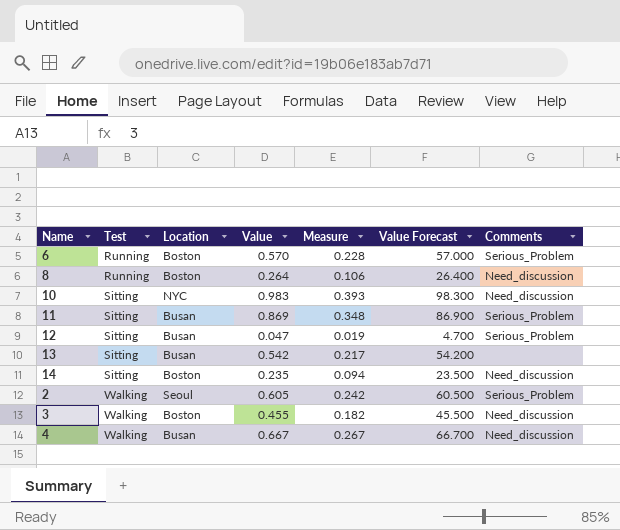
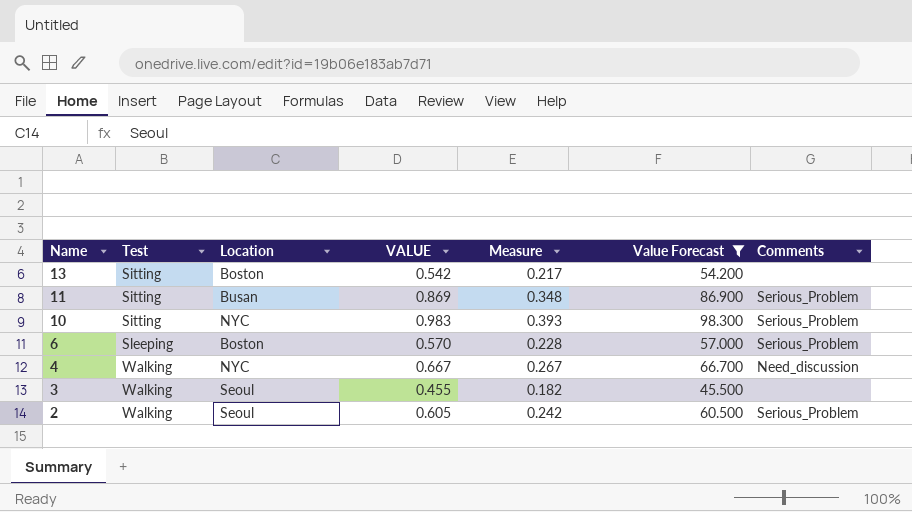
filter: none -> Value Forecast >= 45.500
row order: Test ascending -> Name descending
column name: Value -> VALUE
13 | Location: Busan -> Boston
10 | Comments: Need_discussion -> Serious_Problem
6 | Test: Running -> Sleeping
4 | Location: Busan -> NYC
3 | Location: Boston -> Seoul
3 | Comments: Need_discussion -> none

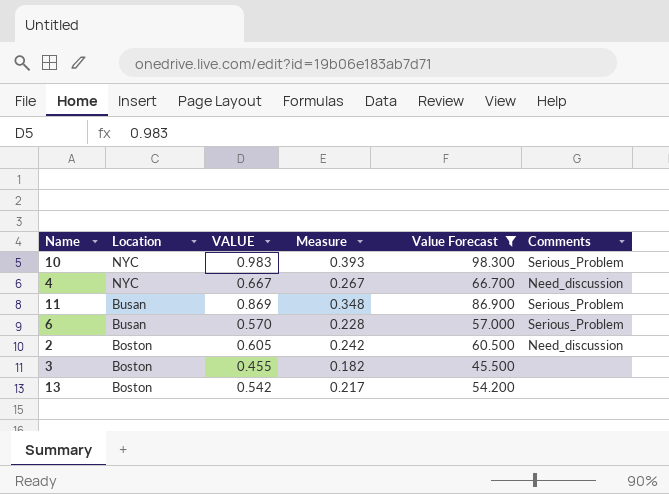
row order: Name descending -> Location descending
column Test | position: 2 -> none
6 | Location: Boston -> Busan
2 | Location: Seoul -> Boston
2 | Comments: Serious_Problem -> Need_discussion
3 | Location: Seoul -> Boston

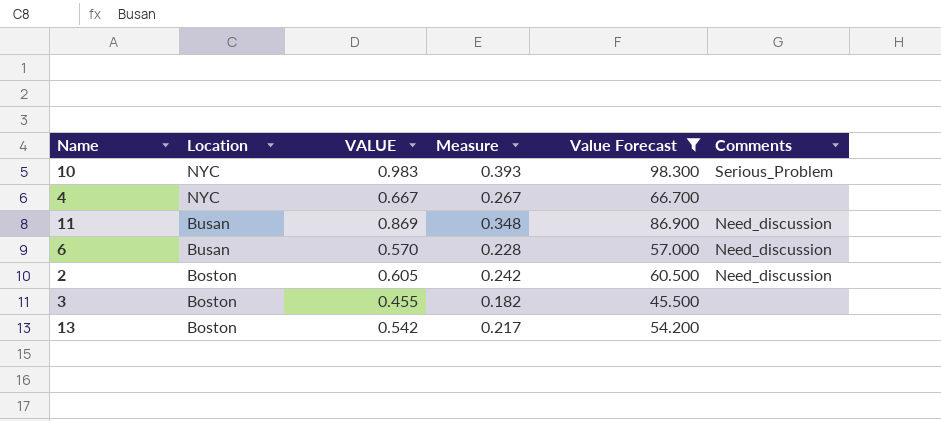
4 | Comments: Need_discussion -> none
11 | Comments: Serious_Problem -> Need_discussion
6 | Comments: Serious_Problem -> Need_discussion

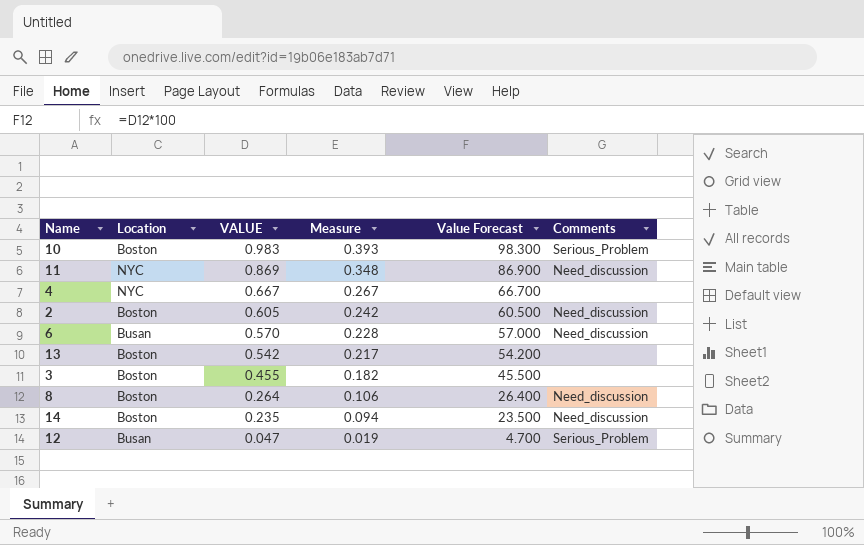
filter: Value Forecast >= 45.500 -> none
row order: Location descending -> VALUE descending
10 | Location: NYC -> Boston
11 | Location: Busan -> NYC

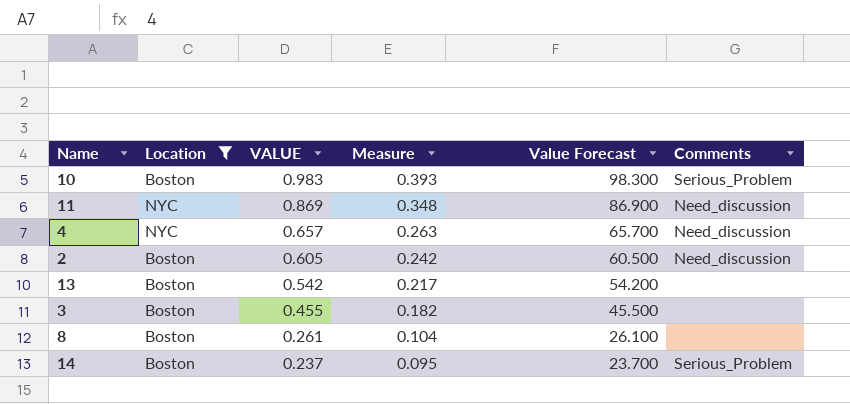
filter: none -> Location != Busan
4 | VALUE: 0.667 -> 0.657
4 | Measure: 0.267 -> 0.263
4 | Value Forecast: 66.700 -> 65.700
4 | Comments: none -> Need_discussion
8 | VALUE: 0.264 -> 0.261
8 | Measure: 0.106 -> 0.104
8 | Value Forecast: 26.400 -> 26.100
8 | Comments: Need_discussion -> none
14 | VALUE: 0.235 -> 0.237
14 | Measure: 0.094 -> 0.095
14 | Value Forecast: 23.500 -> 23.700
14 | Comments: Need_discussion -> Serious_Problem

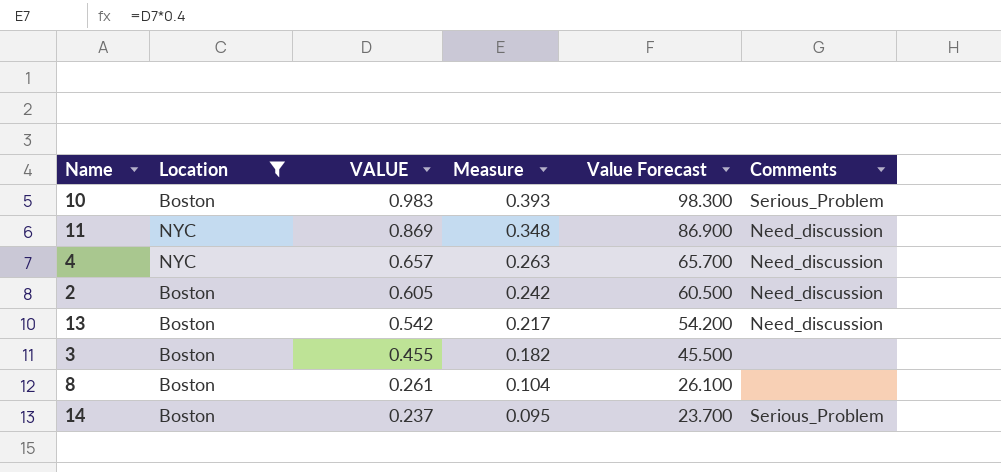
13 | Comments: none -> Need_discussion

